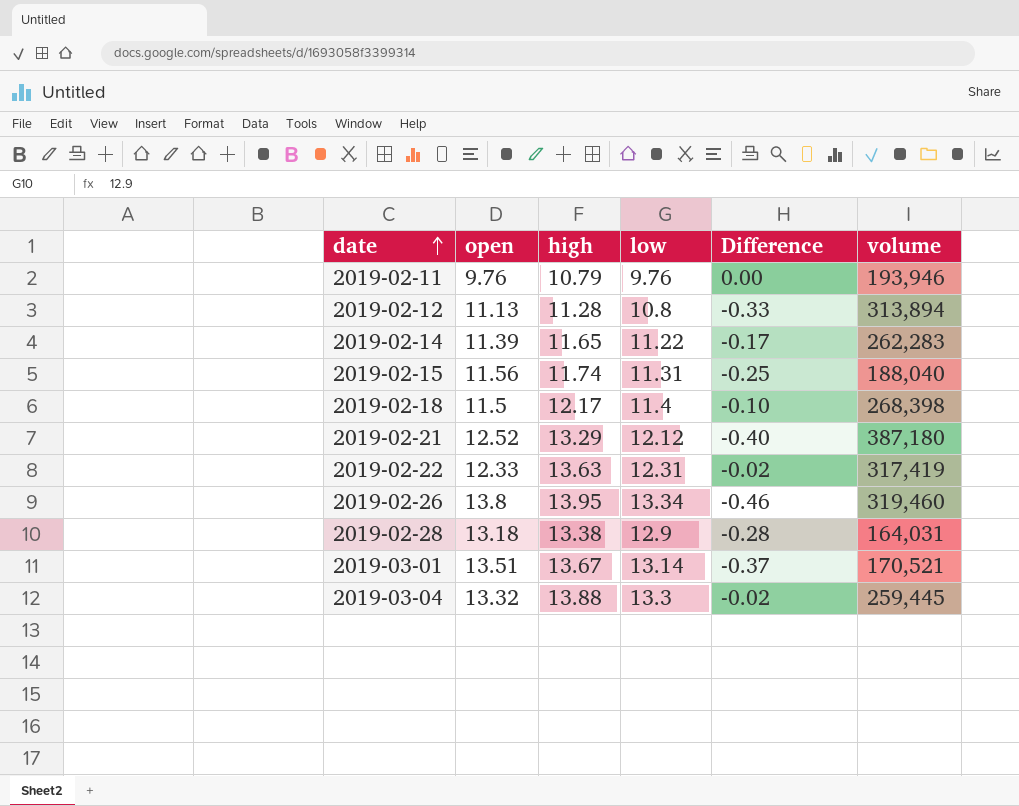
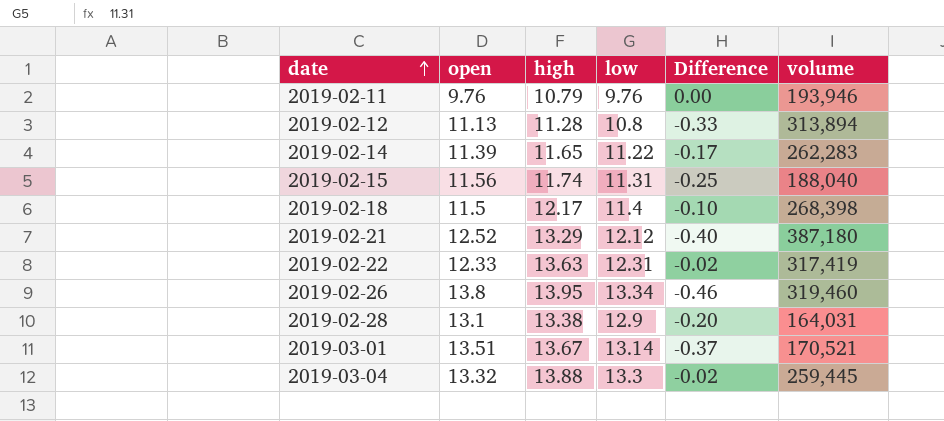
2019-02-28 | open: 13.18 -> 13.1
2019-02-28 | Difference: -0.28 -> -0.20

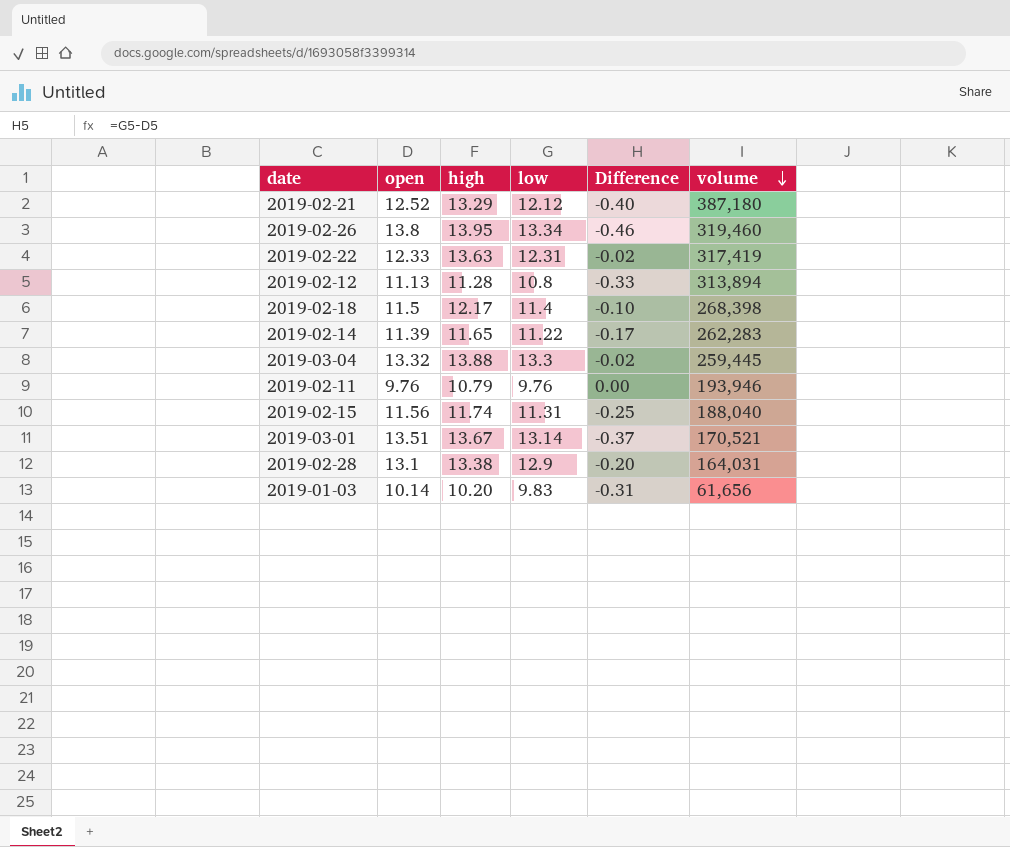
row order: date ascending -> volume descending
row 2019-01-03: none -> 10.14 | 10.20 | 9.83 | -0.31 | 61,656

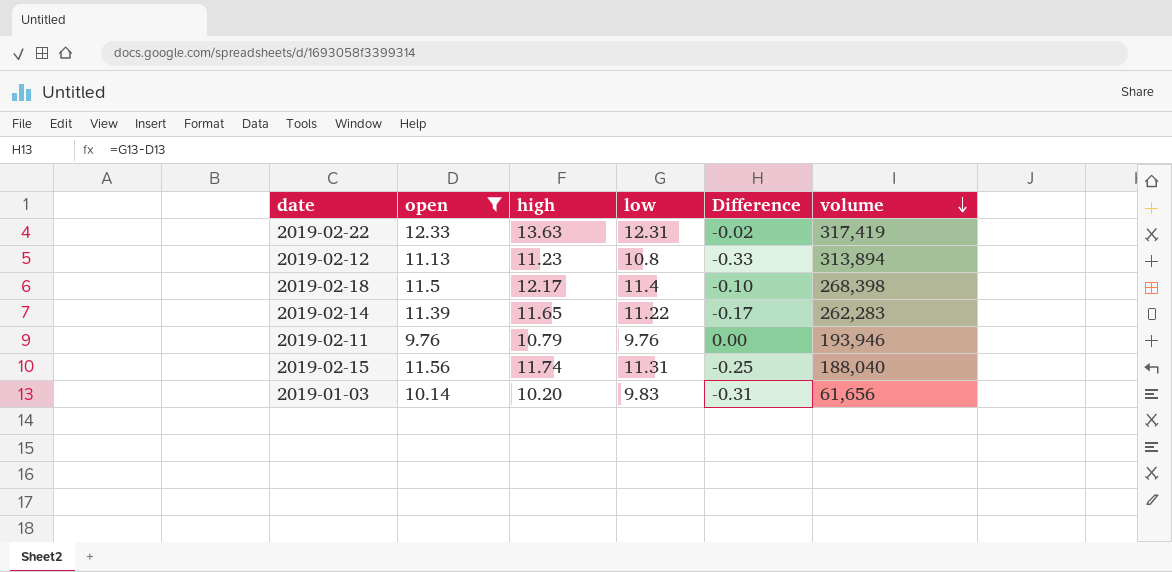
filter: none -> open <= 12.33
2019-02-12 | high: 11.28 -> 11.23

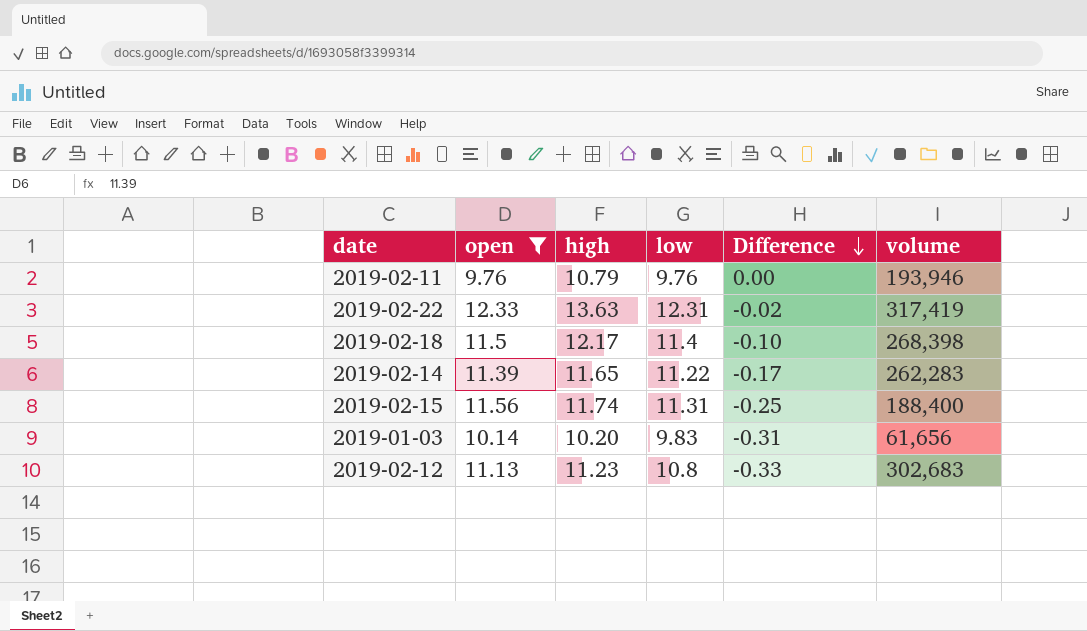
row order: volume descending -> Difference descending
2019-02-15 | volume: 188,040 -> 188,400
2019-02-12 | volume: 313,894 -> 302,683

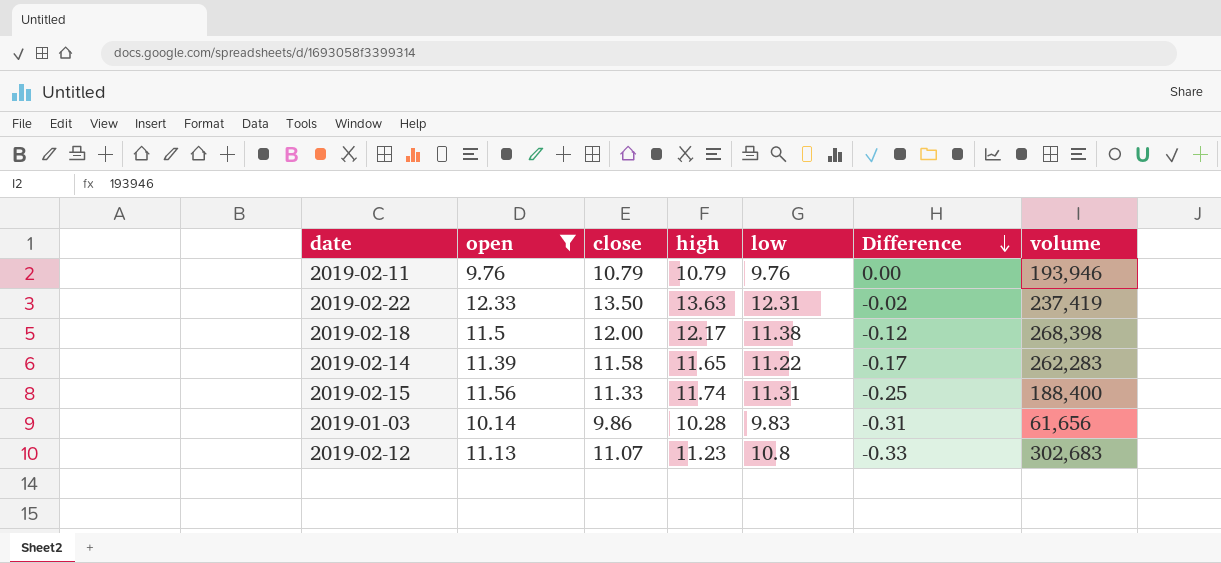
column close | position: none -> 3
2019-02-22 | volume: 317,419 -> 237,419
2019-02-18 | low: 11.4 -> 11.38
2019-02-18 | Difference: -0.10 -> -0.12
2019-01-03 | high: 10.20 -> 10.28

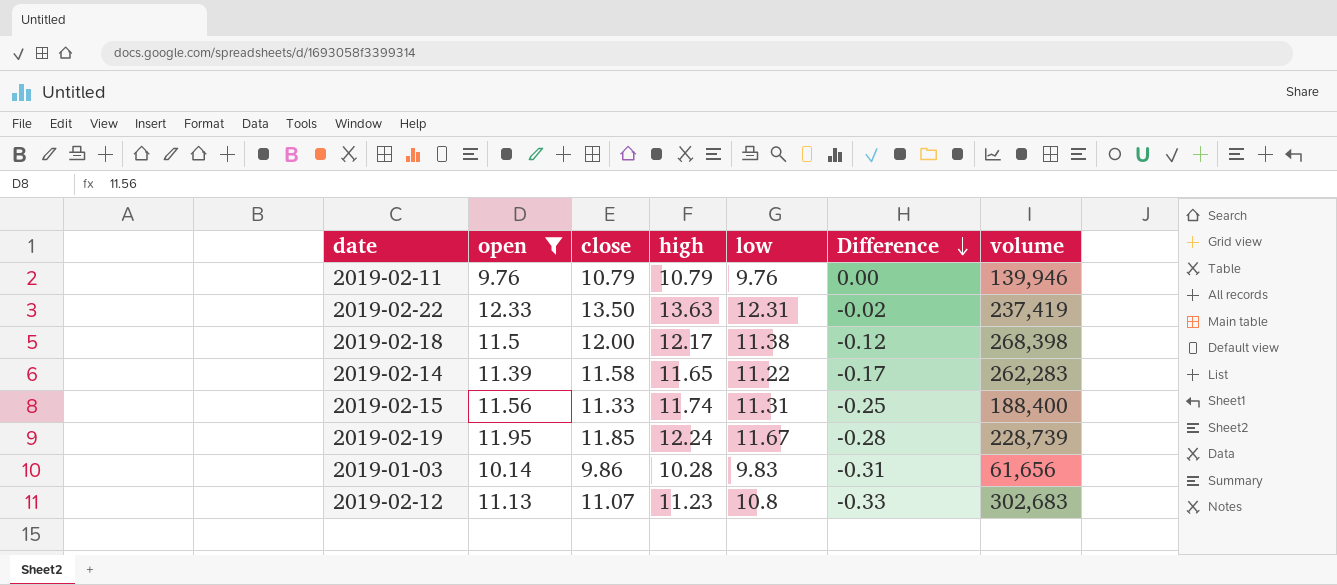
2019-02-11 | volume: 193,946 -> 139,946
row 2019-02-19: none -> 11.95 | 11.85 | 12.24 | 11.67 | -0.28 | 228,739

